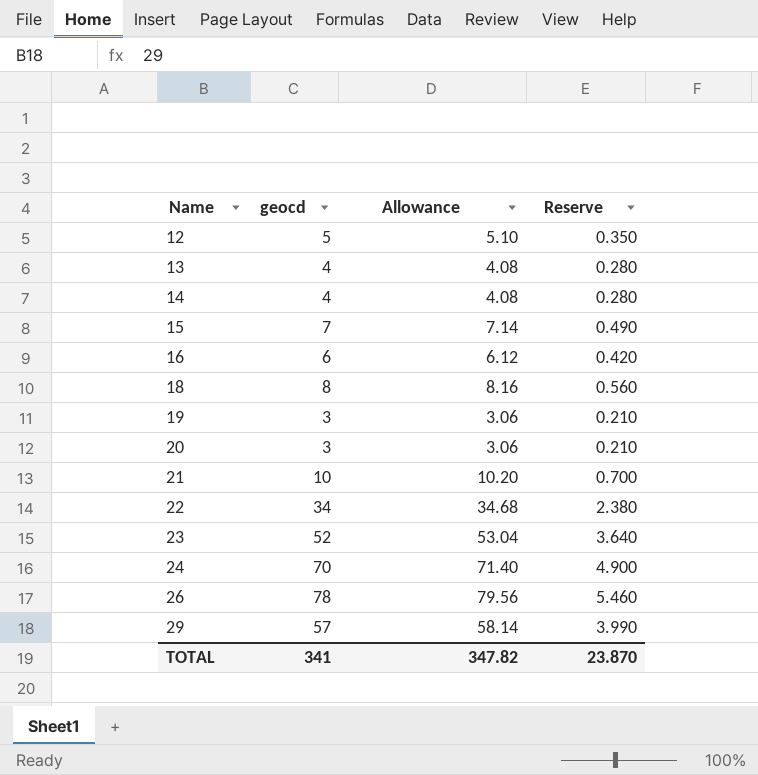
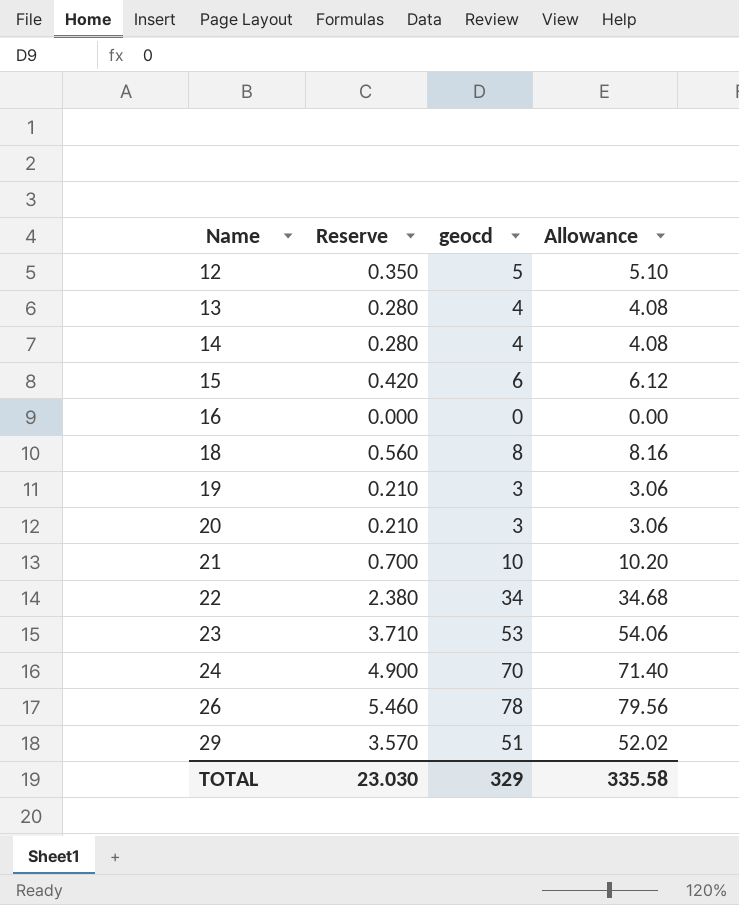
column Reserve | position: 4 -> 2
15 | Reserve: 0.490 -> 0.420
15 | geocd: 7 -> 6
15 | Allowance: 7.14 -> 6.12
16 | Reserve: 0.420 -> 0.000
16 | geocd: 6 -> 0
16 | Allowance: 6.12 -> 0.00
23 | Reserve: 3.640 -> 3.710
23 | geocd: 52 -> 53
23 | Allowance: 53.04 -> 54.06
29 | Reserve: 3.990 -> 3.570
29 | geocd: 57 -> 51
29 | Allowance: 58.14 -> 52.02
TOTAL | Reserve: 23.870 -> 23.030
TOTAL | geocd: 341 -> 329
TOTAL | Allowance: 347.82 -> 335.58

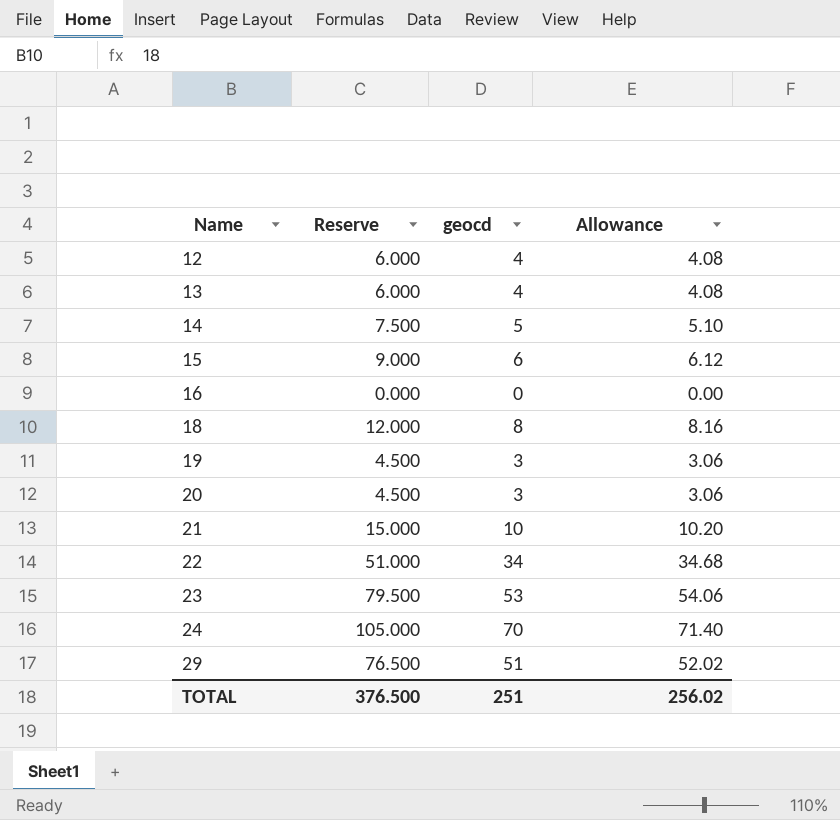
column Reserve | formula: [geocd] * 0.07 -> [geocd] * 1.5
row 26: 5.460 | 78 | 79.56 -> none
12 | geocd: 5 -> 4
12 | Allowance: 5.10 -> 4.08
14 | geocd: 4 -> 5
14 | Allowance: 4.08 -> 5.10
TOTAL | Reserve: 23.030 -> 376.500
TOTAL | geocd: 329 -> 251
TOTAL | Allowance: 335.58 -> 256.02

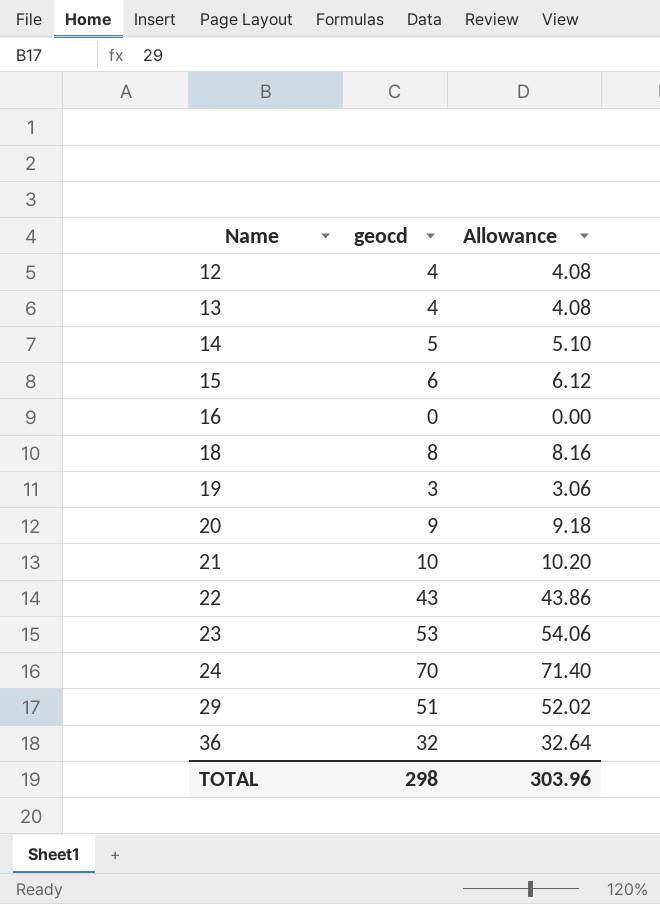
column Reserve | formula: [geocd] * 1.5 -> none
20 | geocd: 3 -> 9
20 | Allowance: 3.06 -> 9.18
22 | geocd: 34 -> 43
22 | Allowance: 34.68 -> 43.86
row 36: none -> 32 | 32.64
TOTAL | geocd: 251 -> 298
TOTAL | Allowance: 256.02 -> 303.96

